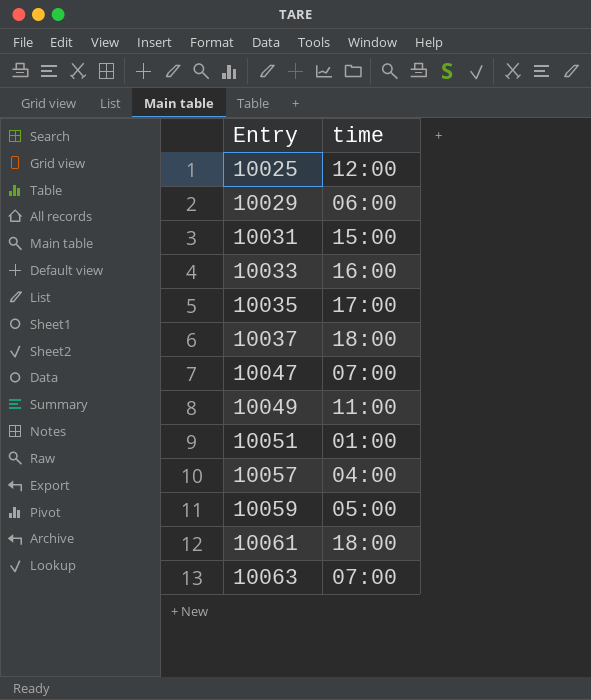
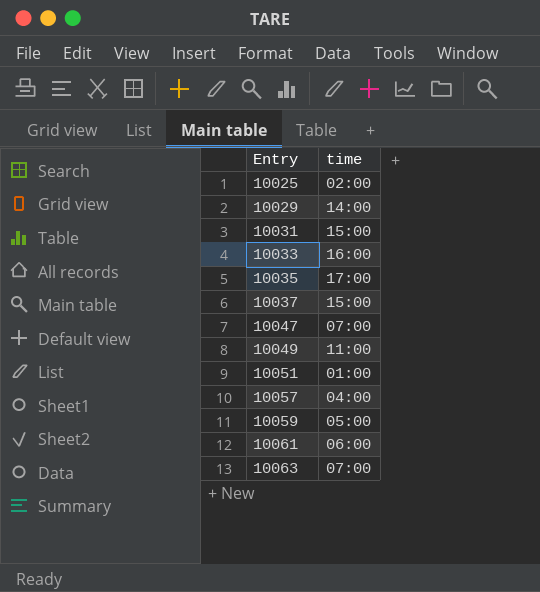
10025 | time: 12:00 -> 02:00
10029 | time: 06:00 -> 14:00
10037 | time: 18:00 -> 15:00
10061 | time: 18:00 -> 06:00

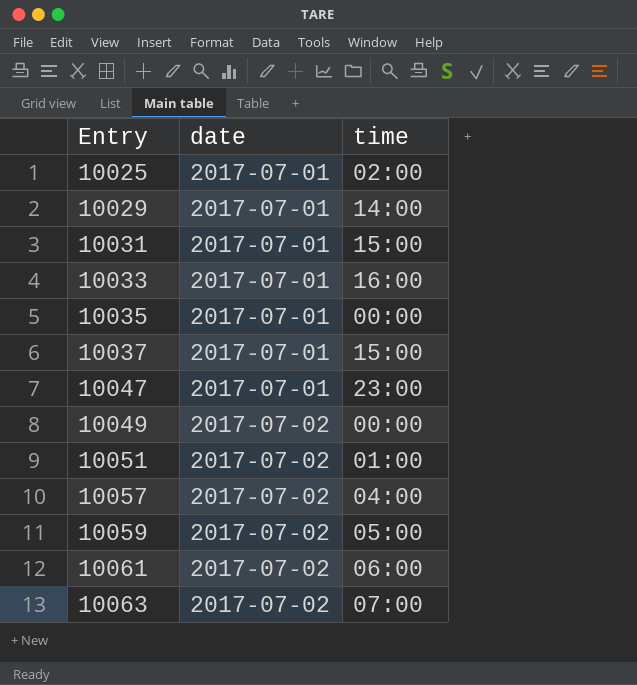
column date | position: none -> 2
10035 | time: 17:00 -> 00:00
10047 | time: 07:00 -> 23:00
10049 | time: 11:00 -> 00:00

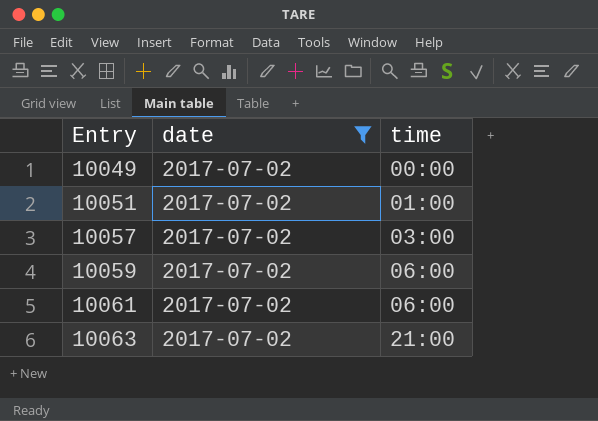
filter: none -> date = 2017-07-02
10057 | time: 04:00 -> 03:00
10059 | time: 05:00 -> 06:00
10063 | time: 07:00 -> 21:00

